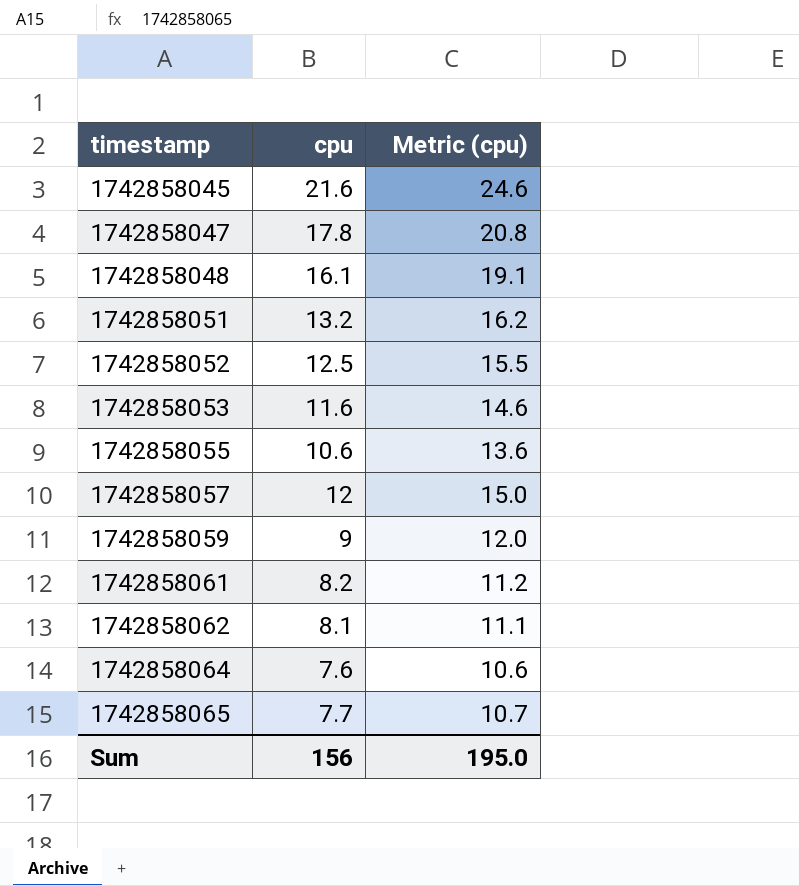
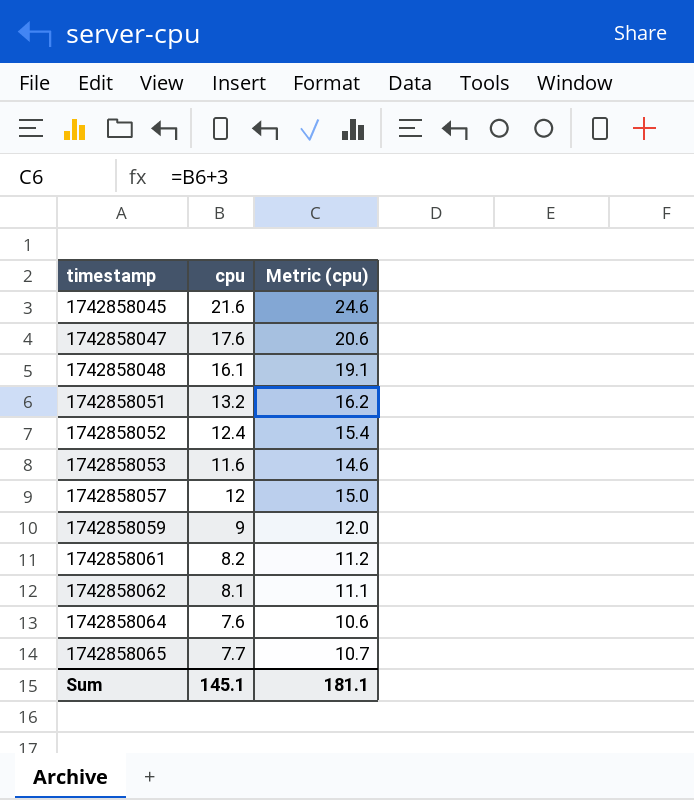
row 1742858055: 10.6 | 13.6 -> none
1742858047 | cpu: 17.8 -> 17.6
1742858047 | Metric (cpu): 20.8 -> 20.6
1742858052 | cpu: 12.5 -> 12.4
1742858052 | Metric (cpu): 15.5 -> 15.4
Sum | cpu: 156 -> 145.1
Sum | Metric (cpu): 195.0 -> 181.1

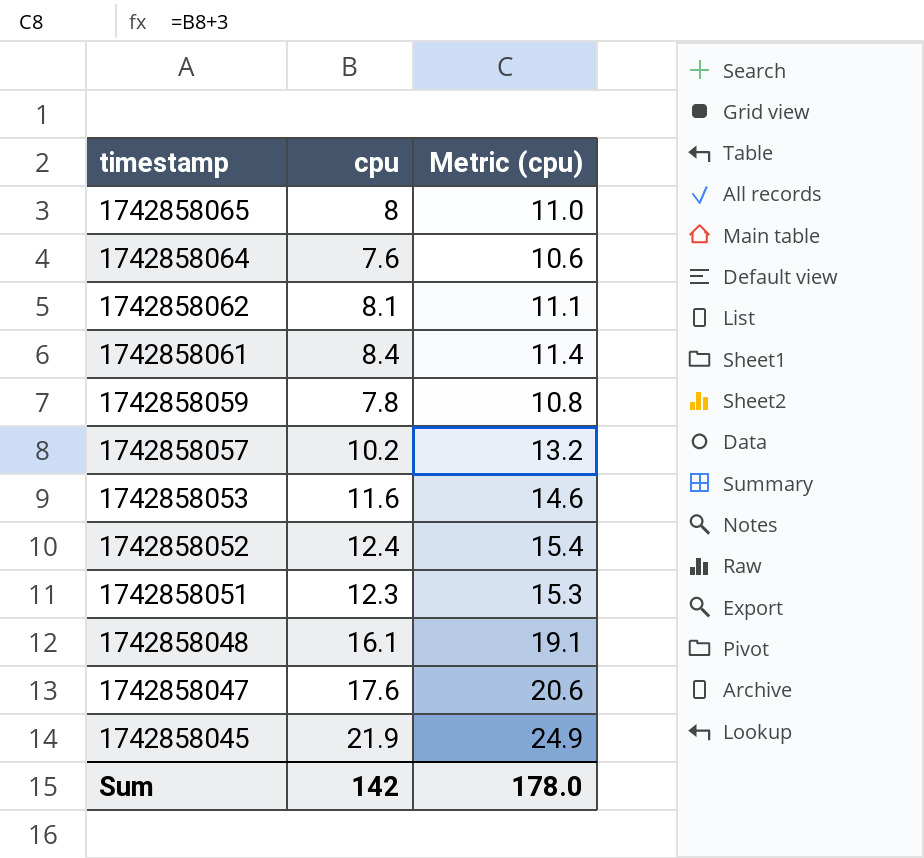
row order: timestamp ascending -> timestamp descending
1742858065 | cpu: 7.7 -> 8
1742858065 | Metric (cpu): 10.7 -> 11.0
1742858061 | cpu: 8.2 -> 8.4
1742858061 | Metric (cpu): 11.2 -> 11.4
1742858059 | cpu: 9 -> 7.8
1742858059 | Metric (cpu): 12.0 -> 10.8
1742858057 | cpu: 12 -> 10.2
1742858057 | Metric (cpu): 15.0 -> 13.2
1742858051 | cpu: 13.2 -> 12.3
1742858051 | Metric (cpu): 16.2 -> 15.3
1742858045 | cpu: 21.6 -> 21.9
1742858045 | Metric (cpu): 24.6 -> 24.9
Sum | cpu: 145.1 -> 142
Sum | Metric (cpu): 181.1 -> 178.0

